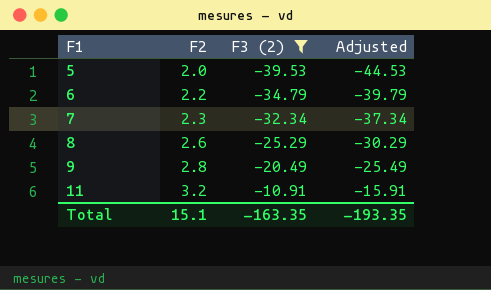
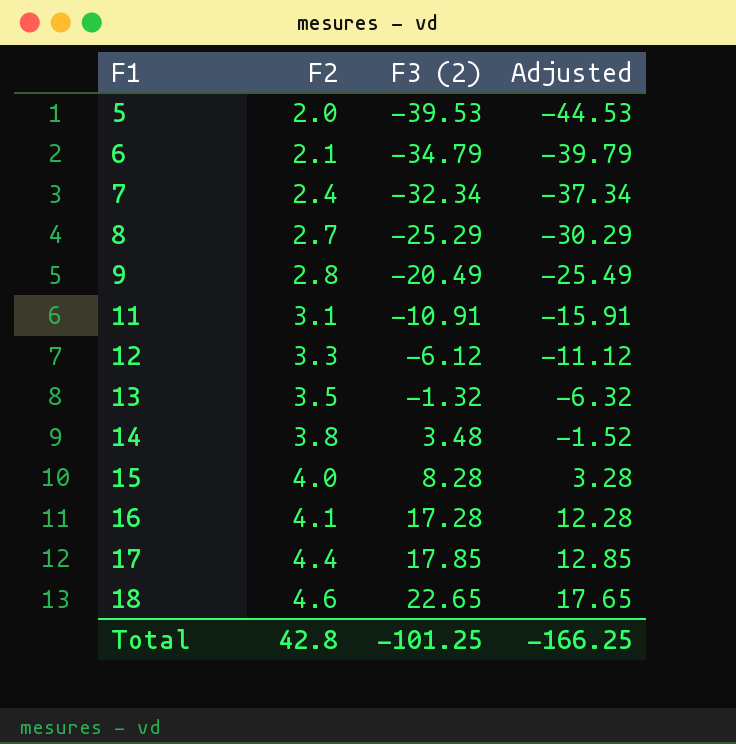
filter: F3 (2) <= -10.91 -> none
6 | F2: 2.2 -> 2.1
7 | F2: 2.3 -> 2.4
8 | F2: 2.6 -> 2.7
11 | F2: 3.2 -> 3.1
Total | F2: 15.1 -> 42.8
Total | F3 (2): -163.35 -> -101.25
Total | Adjusted: -193.35 -> -166.25

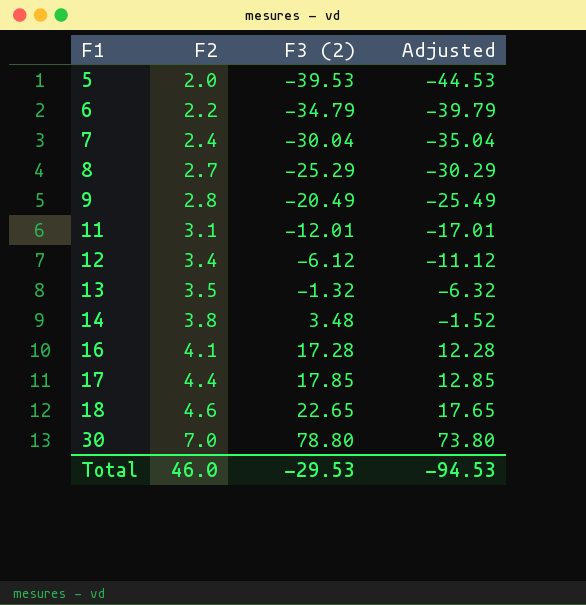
row 15: 4.0 | 8.28 | 3.28 -> none
6 | F2: 2.1 -> 2.2
7 | F3 (2): -32.34 -> -30.04
7 | Adjusted: -37.34 -> -35.04
11 | F3 (2): -10.91 -> -12.01
11 | Adjusted: -15.91 -> -17.01
12 | F2: 3.3 -> 3.4
row 30: none -> 7.0 | 78.80 | 73.80
Total | F2: 42.8 -> 46.0
Total | F3 (2): -101.25 -> -29.53
Total | Adjusted: -166.25 -> -94.53

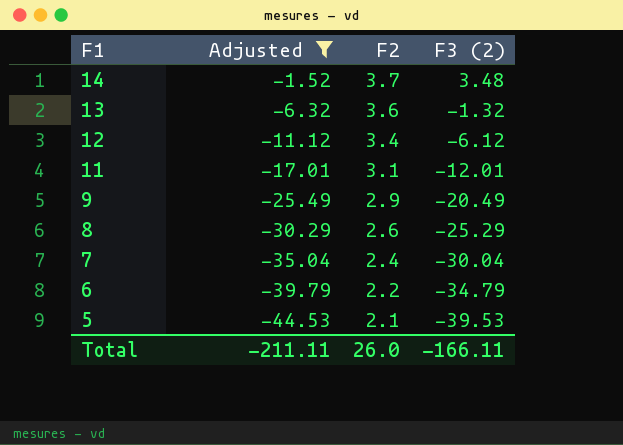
filter: none -> Adjusted <= -1.52
row order: F1 ascending -> F1 descending
column Adjusted | position: 4 -> 2
14 | F2: 3.8 -> 3.7
13 | F2: 3.5 -> 3.6
9 | F2: 2.8 -> 2.9
8 | F2: 2.7 -> 2.6
5 | F2: 2.0 -> 2.1
Total | Adjusted: -94.53 -> -211.11
Total | F2: 46.0 -> 26.0
Total | F3 (2): -29.53 -> -166.11

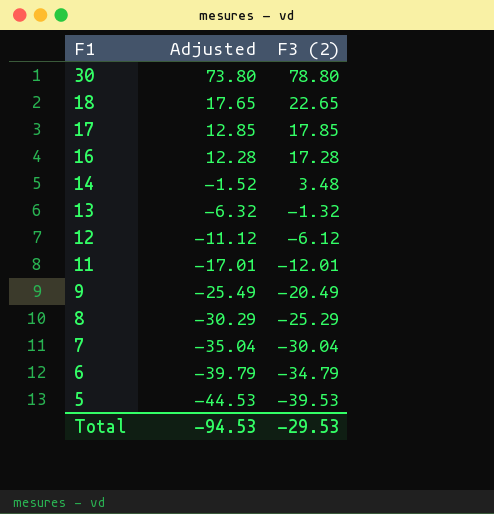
filter: Adjusted <= -1.52 -> none
column F2 | position: 3 -> none
Total | Adjusted: -211.11 -> -94.53
Total | F3 (2): -166.11 -> -29.53

